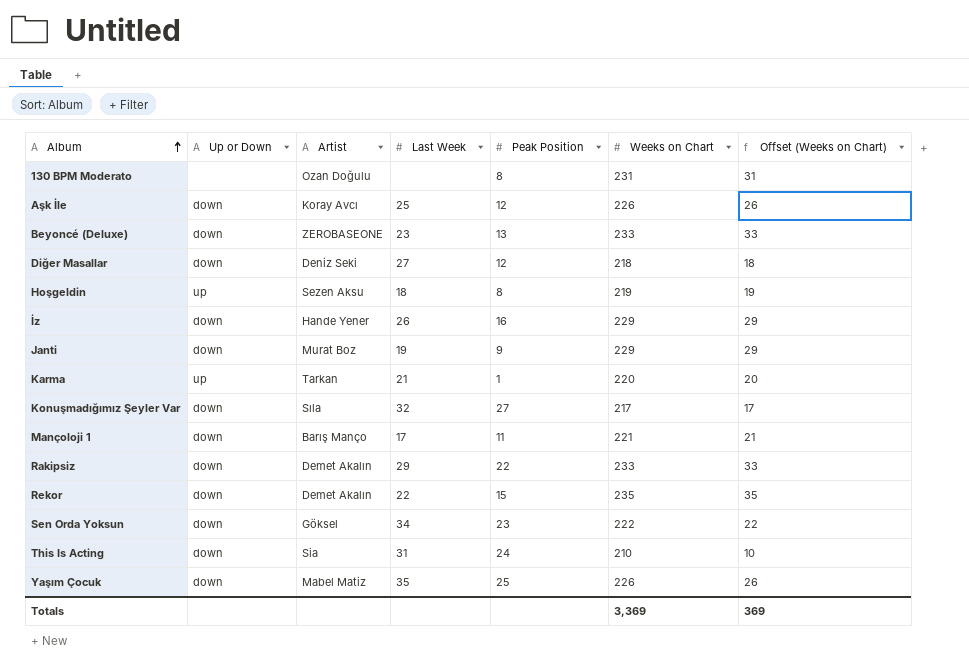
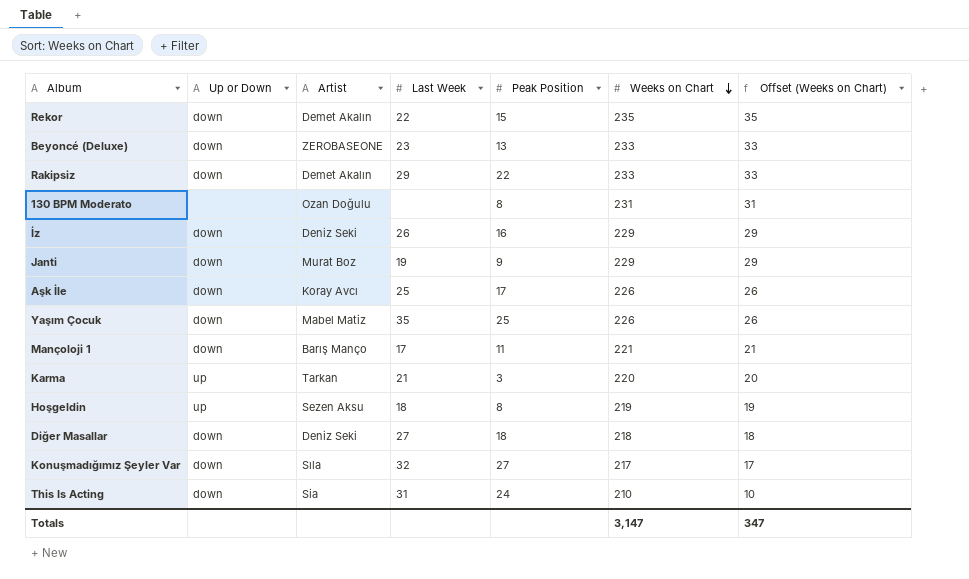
row order: Album ascending -> Weeks on Chart descending
row Sen Orda Yoksun: down | Göksel | 34 | 23 | 222 | 22 -> none
İz | Artist: Hande Yener -> Deniz Seki
Aşk İle | Peak Position: 12 -> 17
Karma | Peak Position: 1 -> 3
Diğer Masallar | Peak Position: 12 -> 18
Totals | Weeks on Chart: 3,369 -> 3,147
Totals | Offset (Weeks on Chart): 369 -> 347

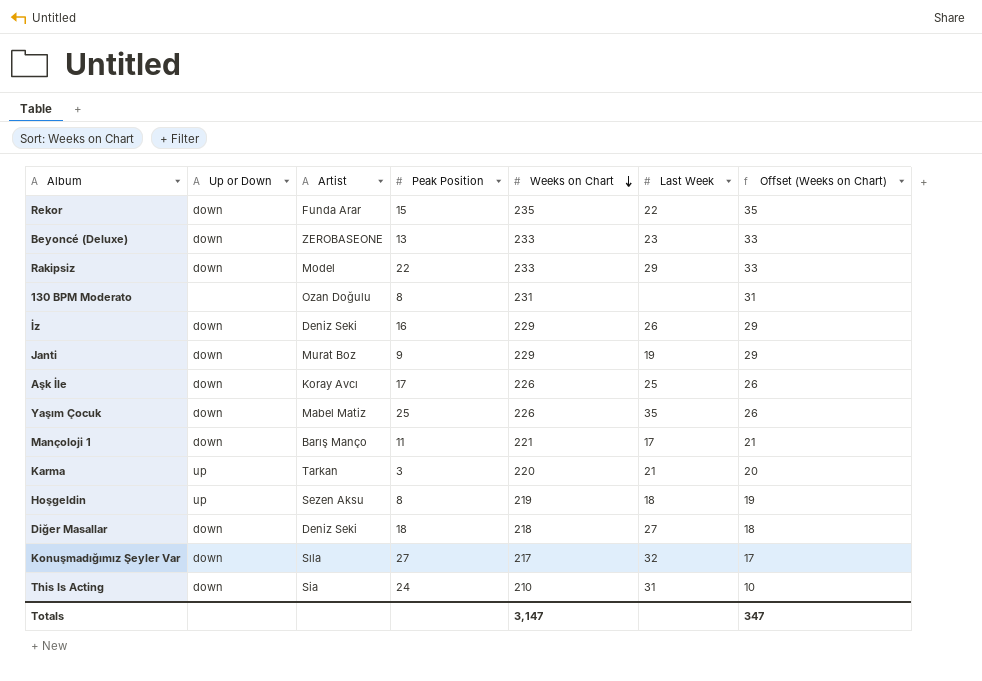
column Last Week | position: 4 -> 6
Rekor | Artist: Demet Akalın -> Funda Arar
Rakipsiz | Artist: Demet Akalın -> Model

